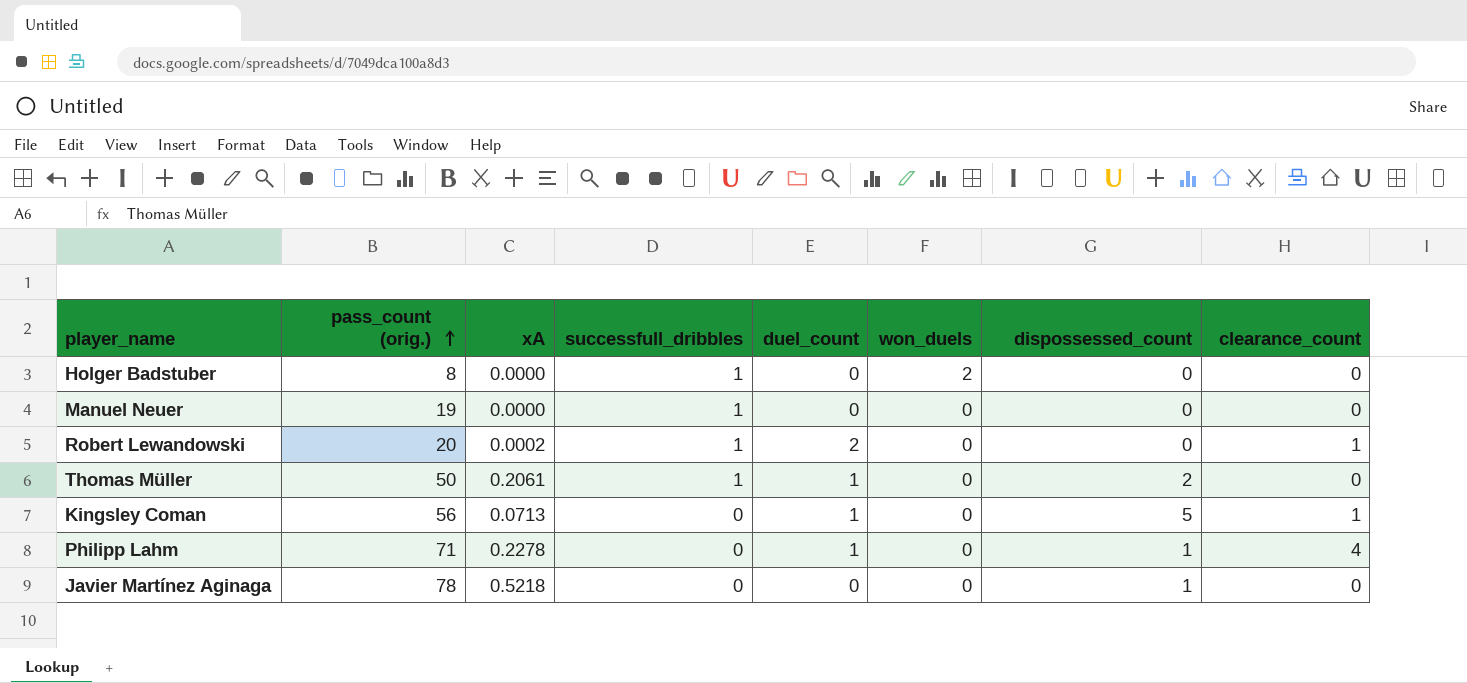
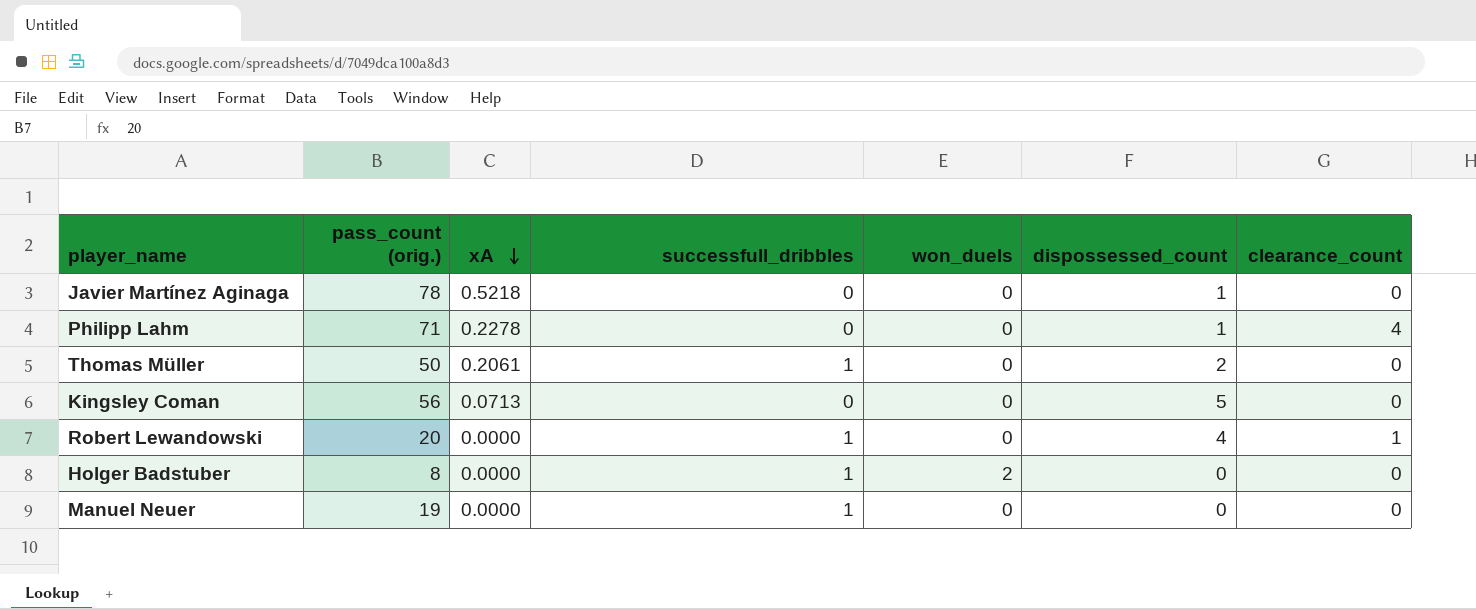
row order: pass_count (orig.) ascending -> xA descending
column duel_count | position: 5 -> none
Kingsley Coman | clearance_count: 1 -> 0
Robert Lewandowski | xA: 0.0002 -> 0.0000
Robert Lewandowski | dispossessed_count: 0 -> 4

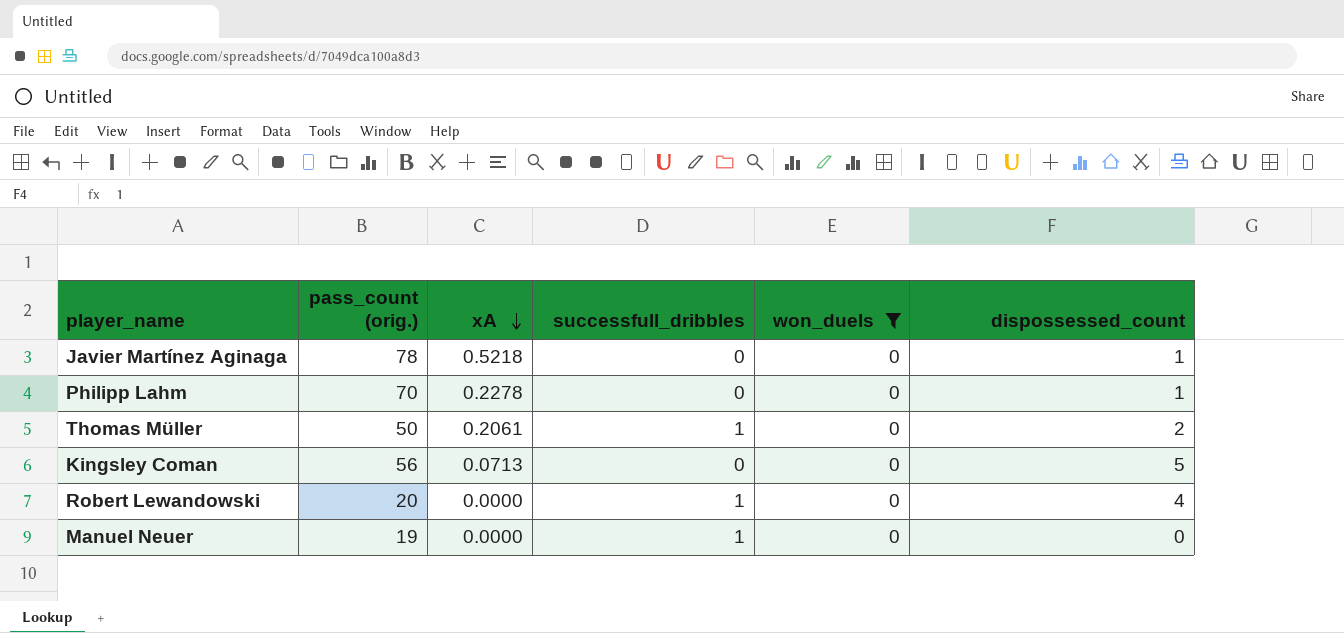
filter: none -> won_duels = 0
column clearance_count | position: 7 -> none
Philipp Lahm | pass_count (orig.): 71 -> 70

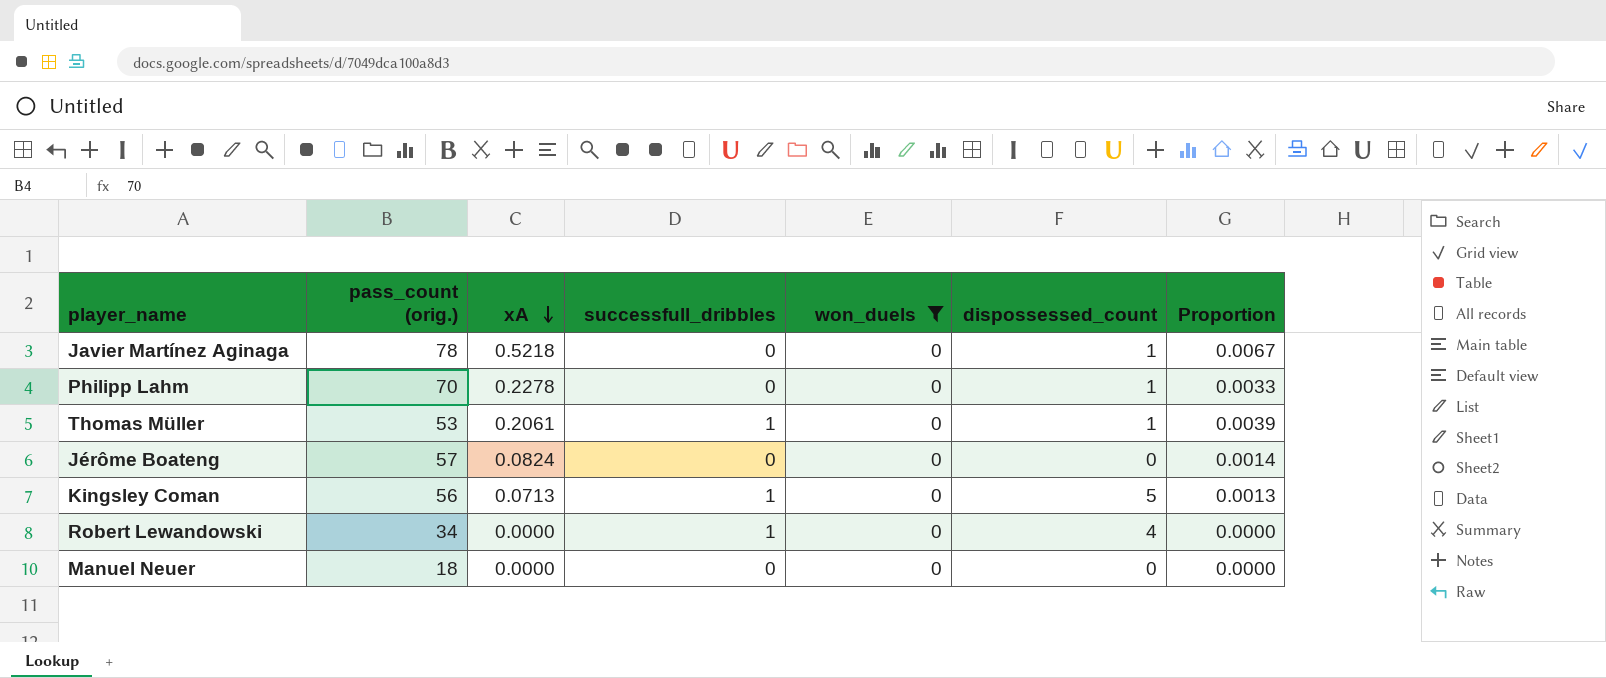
column Proportion | formula: none -> [xA] / [pass_count (orig.)]
Thomas Müller | pass_count (orig.): 50 -> 53
Thomas Müller | dispossessed_count: 2 -> 1
row Jérôme Boateng: none -> 57 | 0.0824 | 0 | 0 | 0 | 0.0014
Kingsley Coman | successfull_dribbles: 0 -> 1
Robert Lewandowski | pass_count (orig.): 20 -> 34
Manuel Neuer | pass_count (orig.): 19 -> 18
Manuel Neuer | successfull_dribbles: 1 -> 0

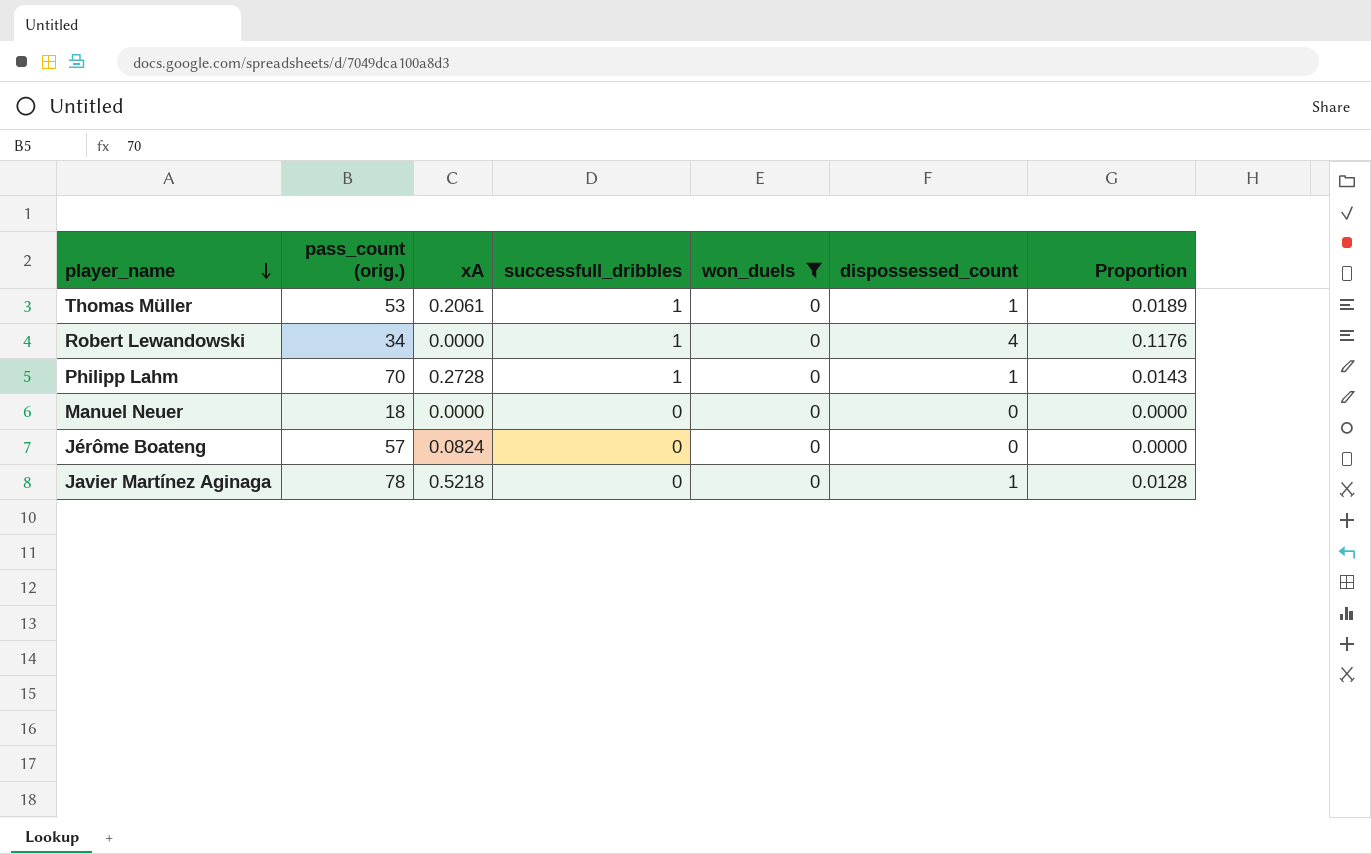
row order: xA descending -> player_name descending
column Proportion | formula: [xA] / [pass_count (orig.)] -> [dispossessed_count] / [pass_count (orig.)]
row Kingsley Coman: 56 | 0.0713 | 1 | 0 | 5 | 0.0013 -> none
Philipp Lahm | xA: 0.2278 -> 0.2728
Philipp Lahm | successfull_dribbles: 0 -> 1

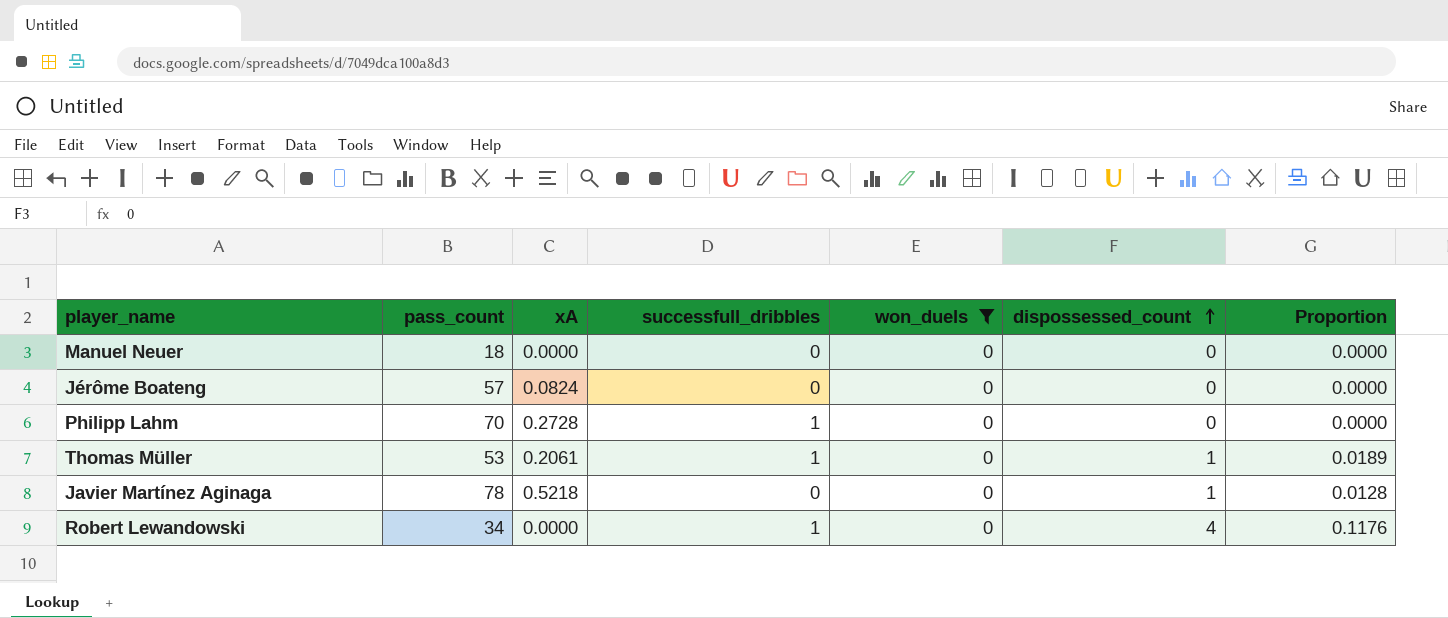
row order: player_name descending -> dispossessed_count ascending
column name: pass_count (orig.) -> pass_count
Philipp Lahm | dispossessed_count: 1 -> 0
Philipp Lahm | Proportion: 0.0143 -> 0.0000

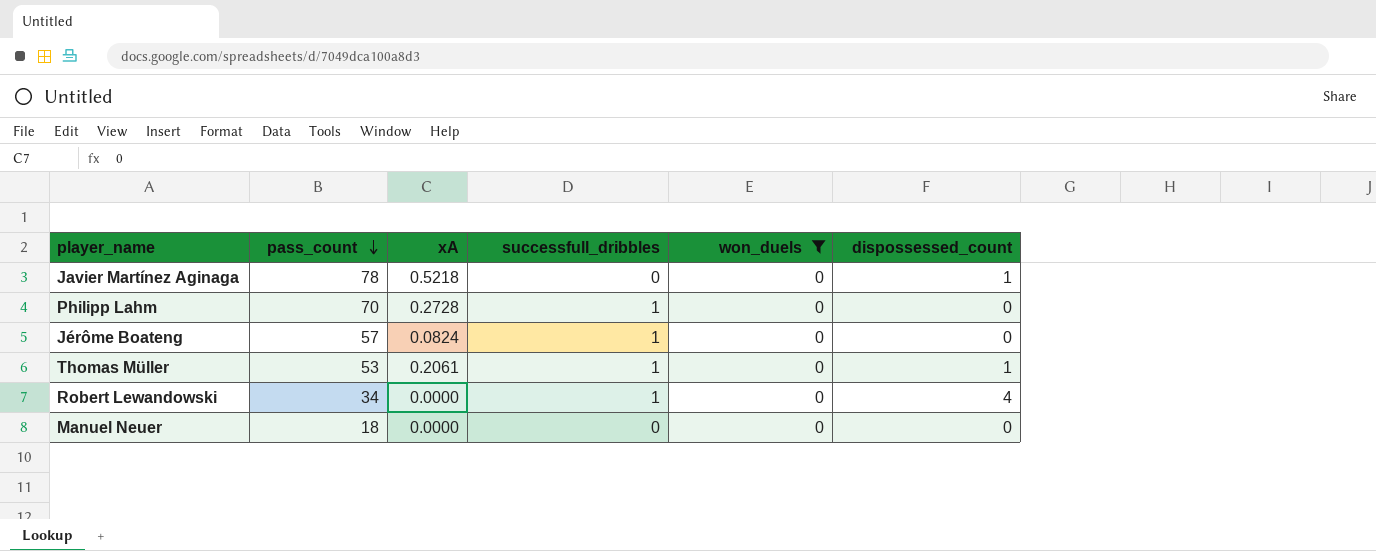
row order: dispossessed_count ascending -> pass_count descending
column Proportion | formula: [dispossessed_count] / [pass_count] -> none
Jérôme Boateng | successfull_dribbles: 0 -> 1

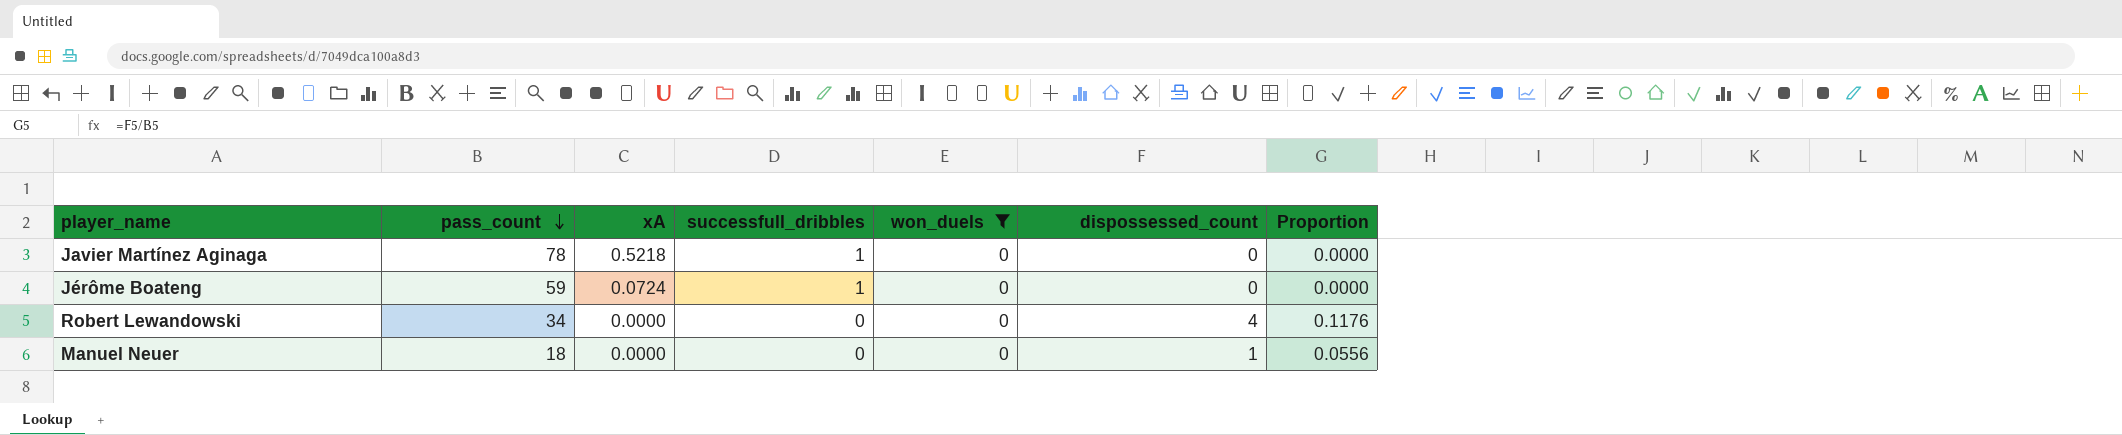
column Proportion | formula: none -> [dispossessed_count] / [pass_count]
row Philipp Lahm: 70 | 0.2728 | 1 | 0 | 0 -> none
row Thomas Müller: 53 | 0.2061 | 1 | 0 | 1 -> none
Javier Martínez Aginaga | successfull_dribbles: 0 -> 1
Javier Martínez Aginaga | dispossessed_count: 1 -> 0
Jérôme Boateng | pass_count: 57 -> 59
Jérôme Boateng | xA: 0.0824 -> 0.0724
Robert Lewandowski | successfull_dribbles: 1 -> 0
Manuel Neuer | dispossessed_count: 0 -> 1

